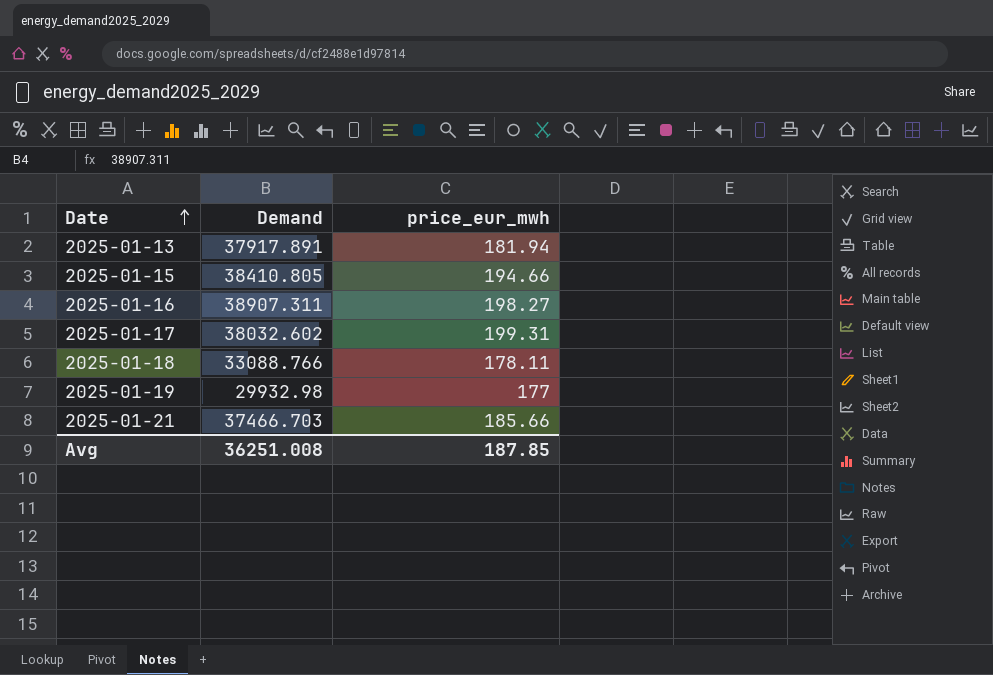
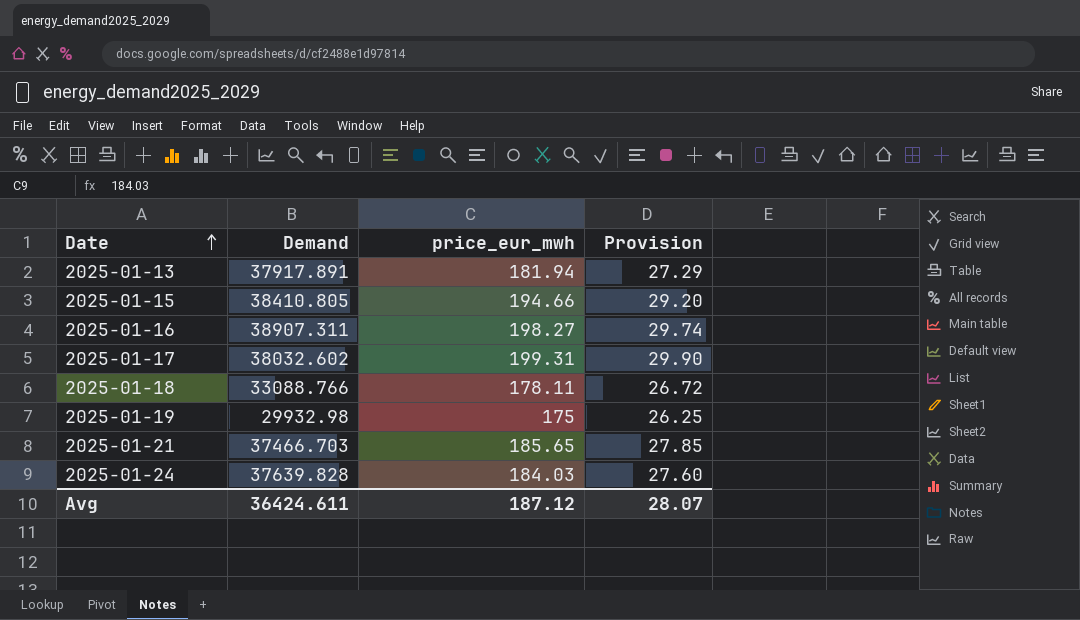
column Provision | formula: none -> [price_eur_mwh] * 0.15
2025-01-19 | price_eur_mwh: 177 -> 175
2025-01-21 | price_eur_mwh: 185.66 -> 185.65
row 2025-01-24: none -> 37639.828 | 184.03 | 27.60
Avg | Demand: 36251.008 -> 36424.611
Avg | price_eur_mwh: 187.85 -> 187.12

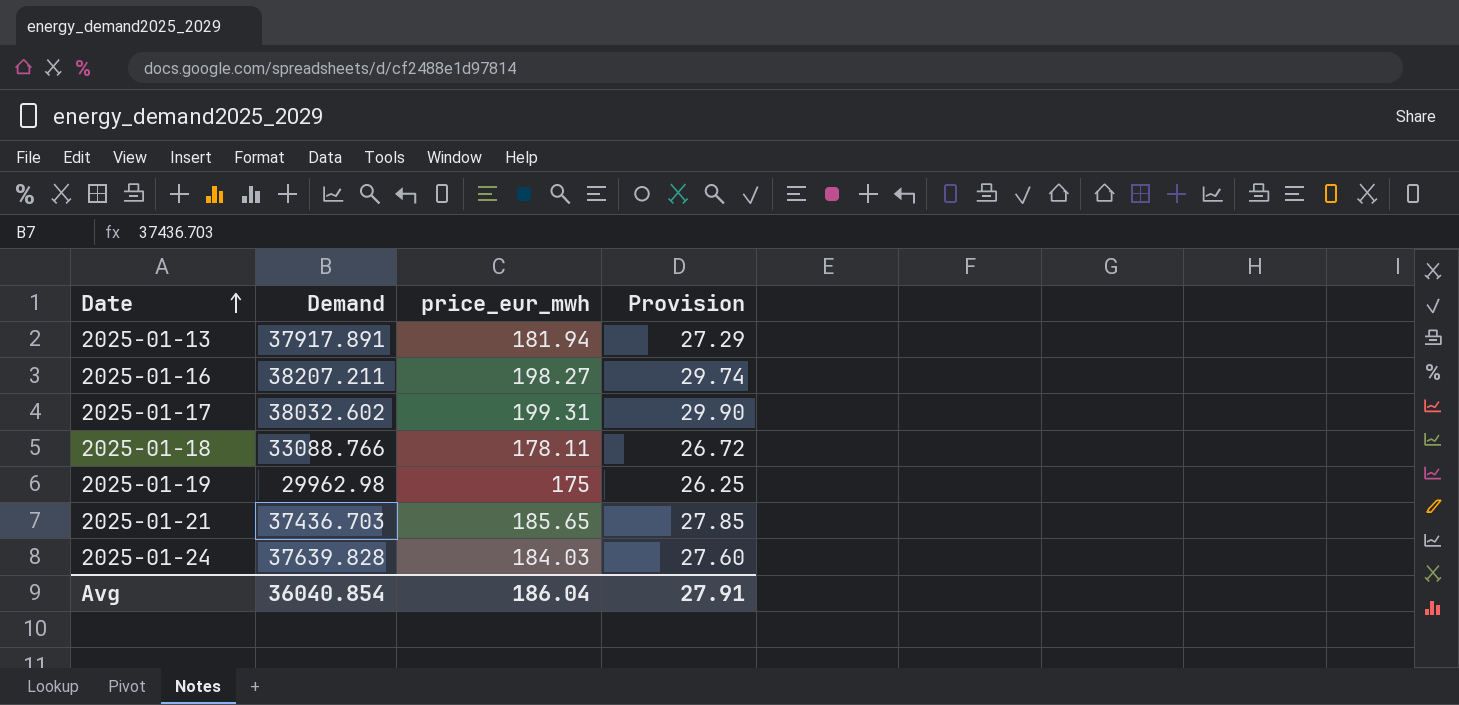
row 2025-01-15: 38410.805 | 194.66 | 29.20 -> none
2025-01-16 | Demand: 38907.311 -> 38207.211
2025-01-19 | Demand: 29932.98 -> 29962.98
2025-01-21 | Demand: 37466.703 -> 37436.703
Avg | Demand: 36424.611 -> 36040.854
Avg | price_eur_mwh: 187.12 -> 186.04
Avg | Provision: 28.07 -> 27.91

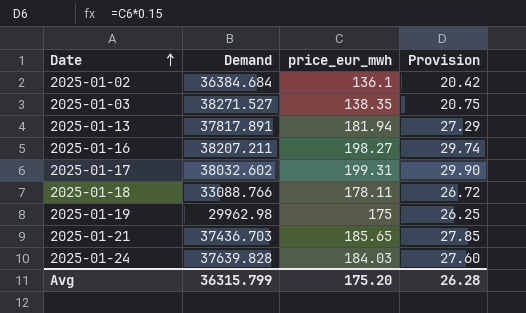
row 2025-01-02: none -> 36384.684 | 136.1 | 20.42
row 2025-01-03: none -> 38271.527 | 138.35 | 20.75
2025-01-13 | Demand: 37917.891 -> 37817.891
Avg | Demand: 36040.854 -> 36315.799
Avg | price_eur_mwh: 186.04 -> 175.20
Avg | Provision: 27.91 -> 26.28

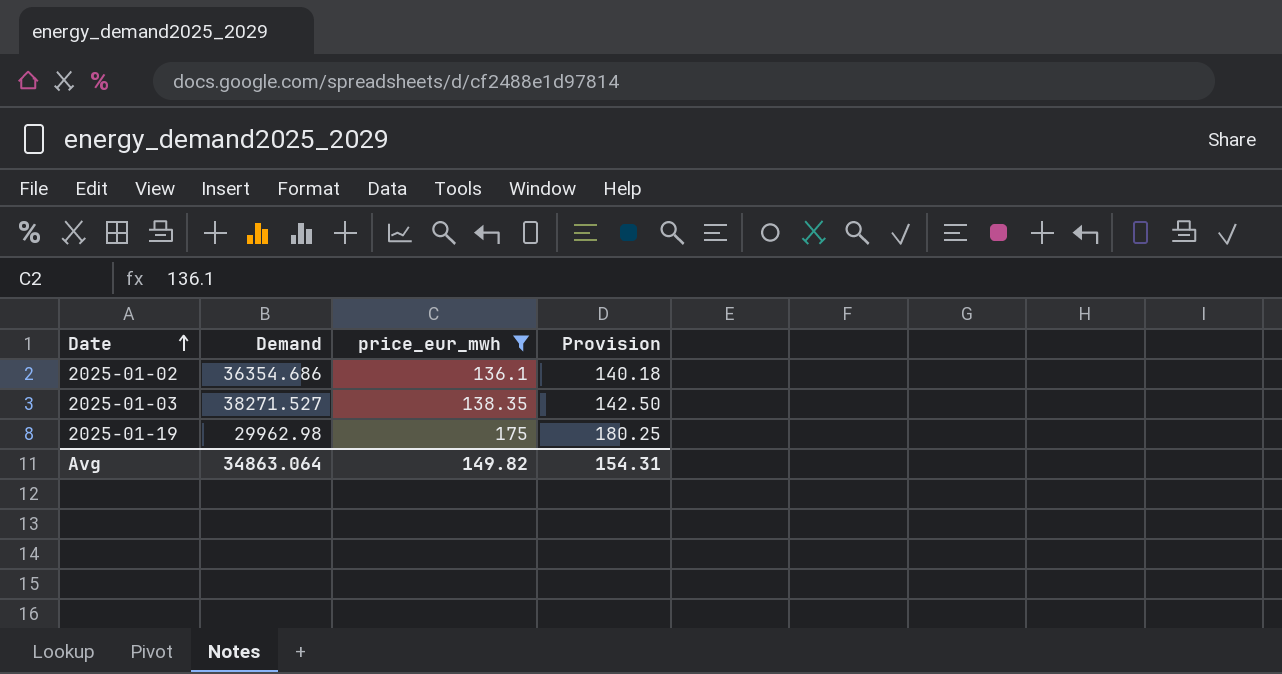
filter: none -> price_eur_mwh <= 175
column Provision | formula: [price_eur_mwh] * 0.15 -> [price_eur_mwh] * 1.03
2025-01-02 | Demand: 36384.684 -> 36354.686
Avg | Demand: 36315.799 -> 34863.064
Avg | price_eur_mwh: 175.20 -> 149.82
Avg | Provision: 26.28 -> 154.31

